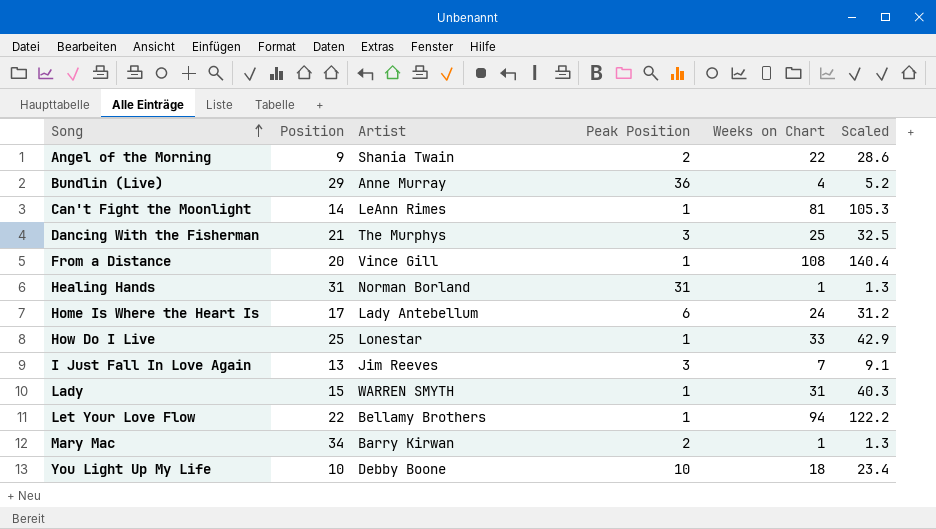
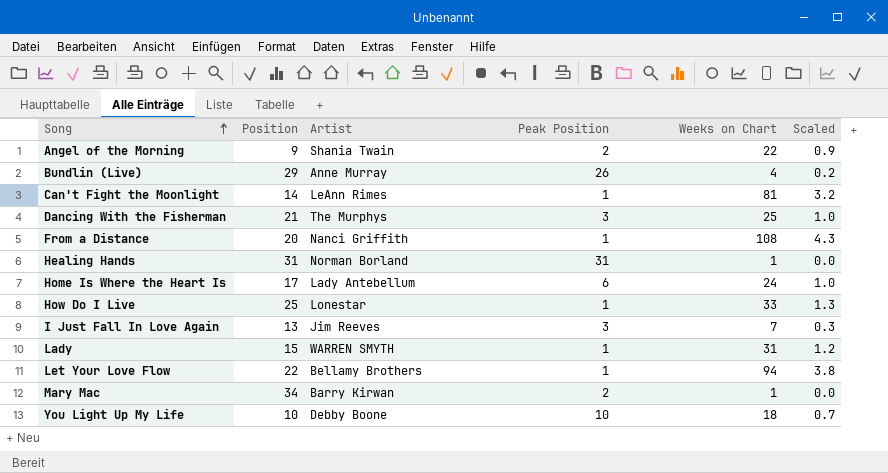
column Scaled | formula: [Weeks on Chart] * 1.3 -> [Weeks on Chart] * 0.04
Bundlin (Live) | Peak Position: 36 -> 26
From a Distance | Artist: Vince Gill -> Nanci Griffith

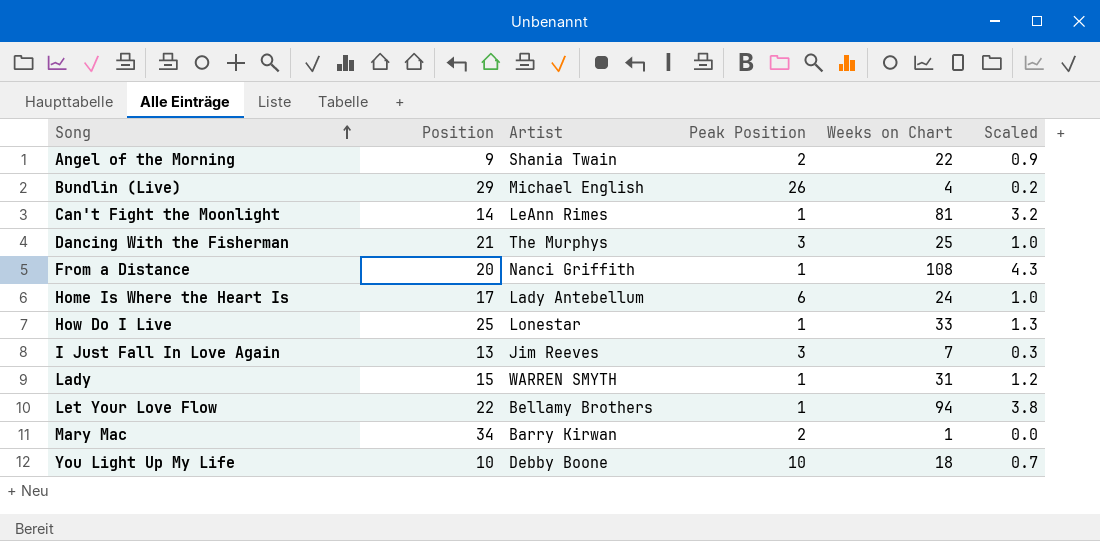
row Healing Hands: 31 | Norman Borland | 31 | 1 | 0.0 -> none
Bundlin (Live) | Artist: Anne Murray -> Michael English

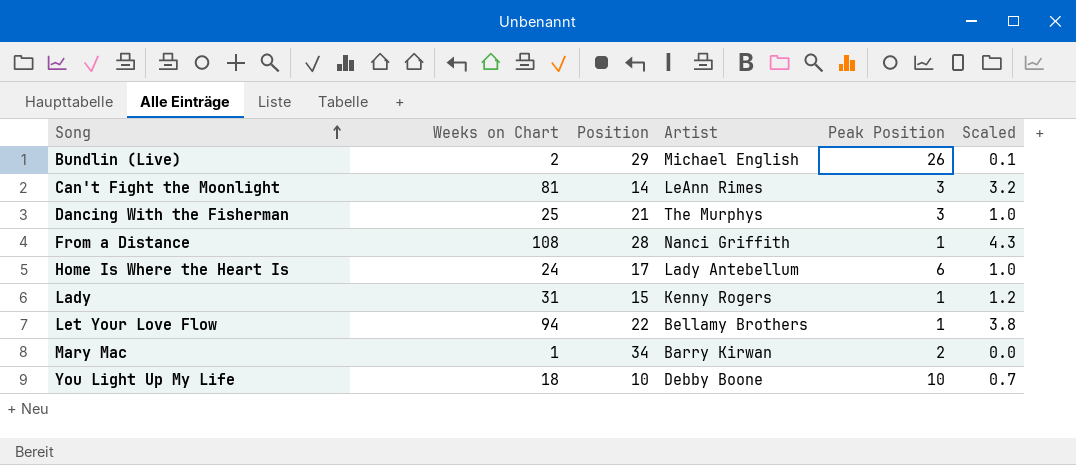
column Weeks on Chart | position: 5 -> 2
row Angel of the Morning: 9 | Shania Twain | 2 | 22 | 0.9 -> none
row How Do I Live: 25 | Lonestar | 1 | 33 | 1.3 -> none
row I Just Fall In Love Again: 13 | Jim Reeves | 3 | 7 | 0.3 -> none
Bundlin (Live) | Weeks on Chart: 4 -> 2
Bundlin (Live) | Scaled: 0.2 -> 0.1
Can't Fight the Moonlight | Peak Position: 1 -> 3
From a Distance | Position: 20 -> 28
Lady | Artist: WARREN SMYTH -> Kenny Rogers

